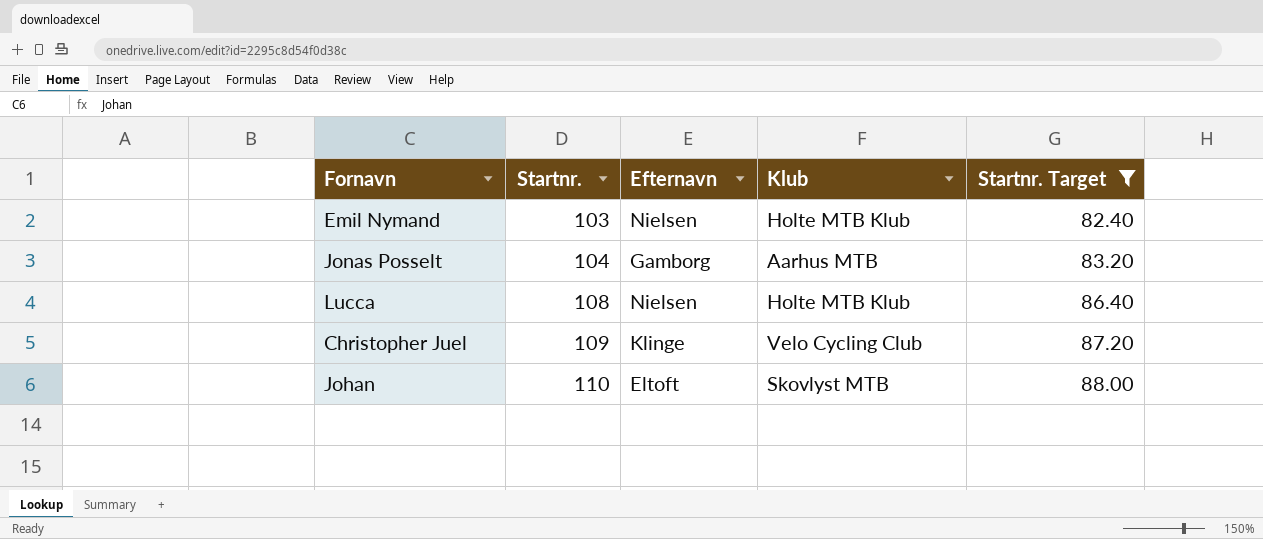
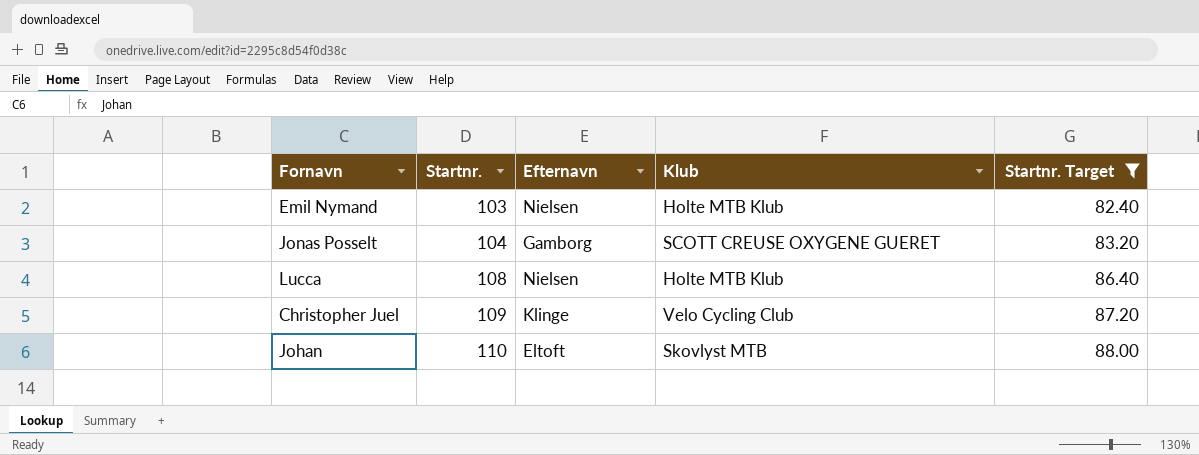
Jonas Posselt | Klub: Aarhus MTB -> SCOTT CREUSE OXYGENE GUERET

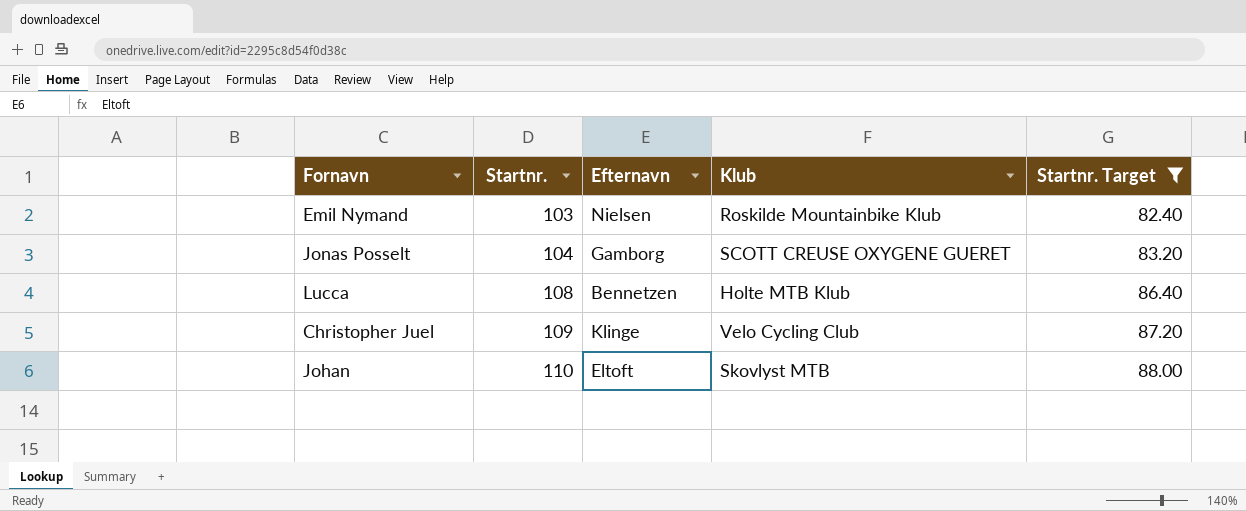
Emil Nymand | Klub: Holte MTB Klub -> Roskilde Mountainbike Klub
Lucca | Efternavn: Nielsen -> Bennetzen

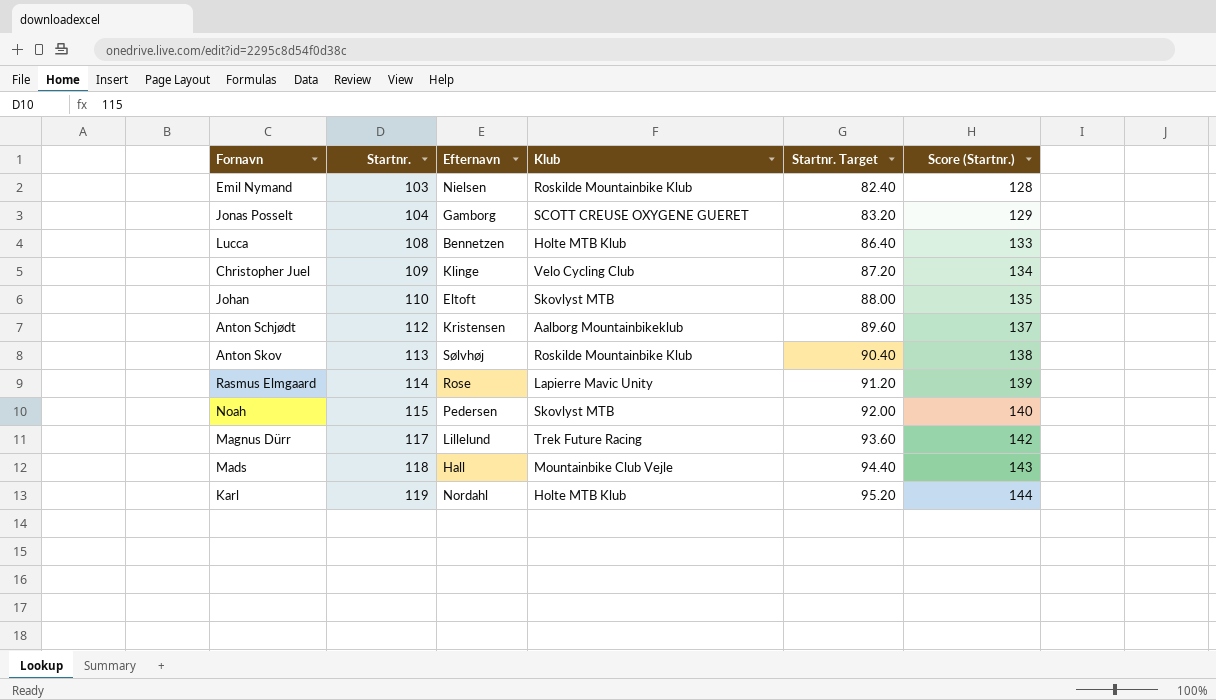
filter: Startnr. Target <= 88.00 -> none
column Score (Startnr.) | formula: none -> [Startnr.] + 25

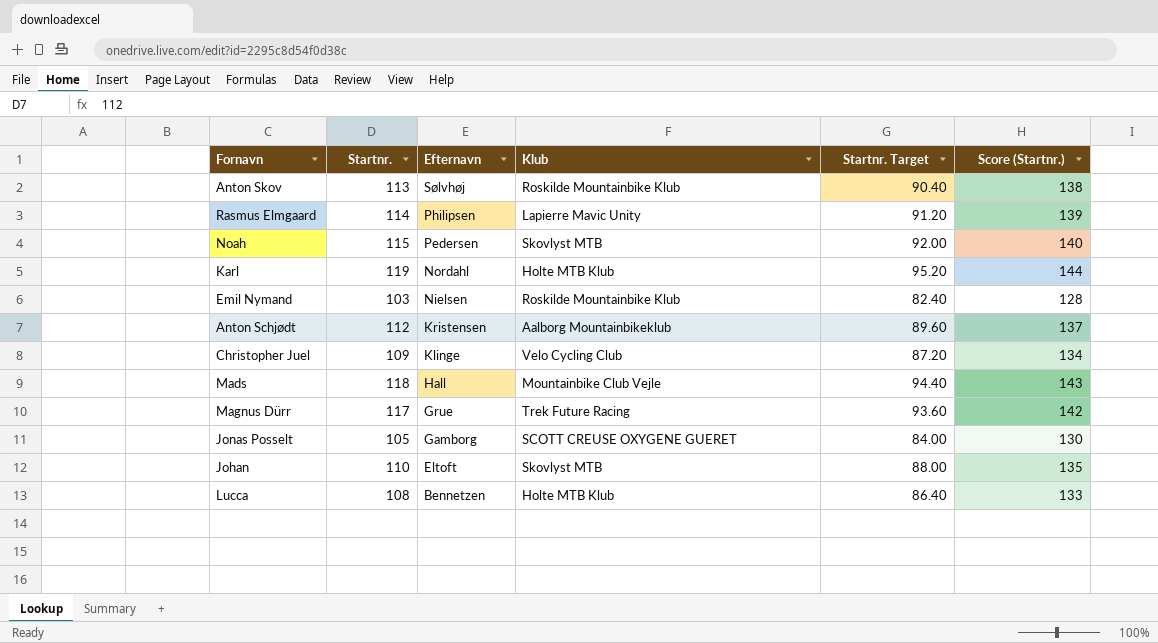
row order: Startnr. ascending -> Efternavn descending
Rasmus Elmgaard | Efternavn: Rose -> Philipsen
Magnus Dürr | Efternavn: Lillelund -> Grue
Jonas Posselt | Startnr.: 104 -> 105
Jonas Posselt | Startnr. Target: 83.20 -> 84.00
Jonas Posselt | Score (Startnr.): 129 -> 130

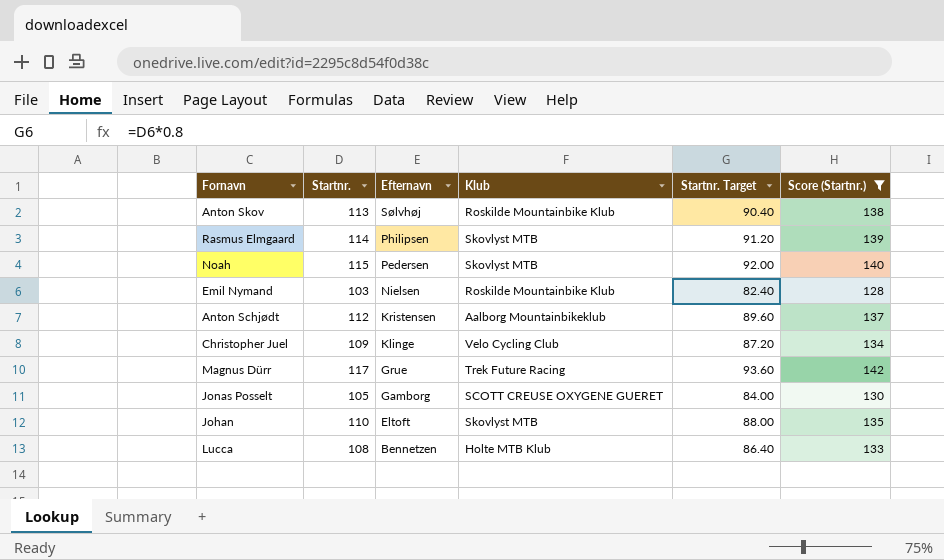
filter: none -> Score (Startnr.) <= 142
Rasmus Elmgaard | Klub: Lapierre Mavic Unity -> Skovlyst MTB

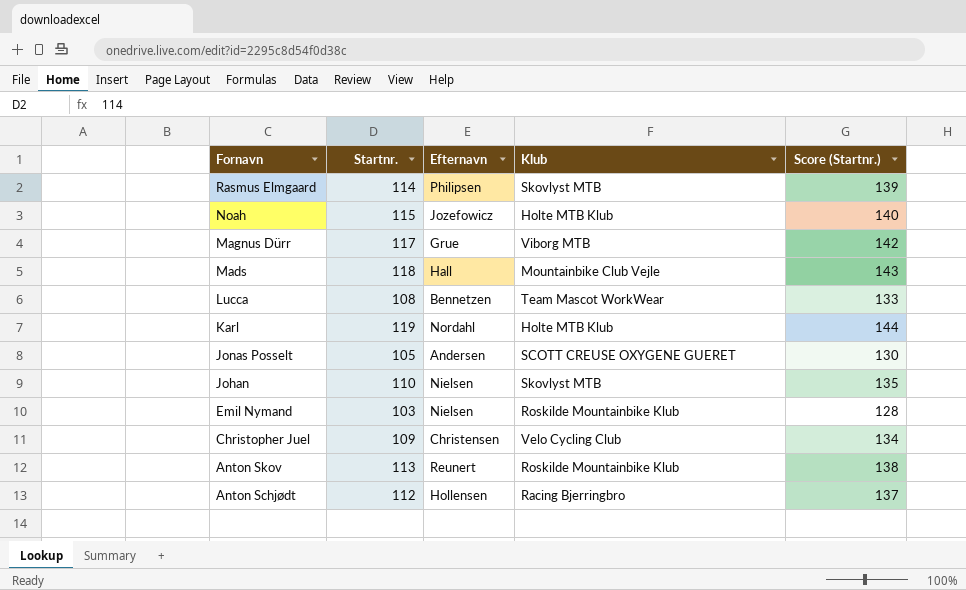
filter: Score (Startnr.) <= 142 -> none
row order: Efternavn descending -> Fornavn descending
column Startnr. Target | formula: [Startnr.] * 0.8 -> none
Noah | Efternavn: Pedersen -> Jozefowicz
Noah | Klub: Skovlyst MTB -> Holte MTB Klub
Magnus Dürr | Klub: Trek Future Racing -> Viborg MTB
Lucca | Klub: Holte MTB Klub -> Team Mascot WorkWear
Jonas Posselt | Efternavn: Gamborg -> Andersen
Johan | Efternavn: Eltoft -> Nielsen
Christopher Juel | Efternavn: Klinge -> Christensen
Anton Skov | Efternavn: Sølvhøj -> Reunert
Anton Schjødt | Efternavn: Kristensen -> Hollensen
Anton Schjødt | Klub: Aalborg Mountainbikeklub -> Racing Bjerringbro

